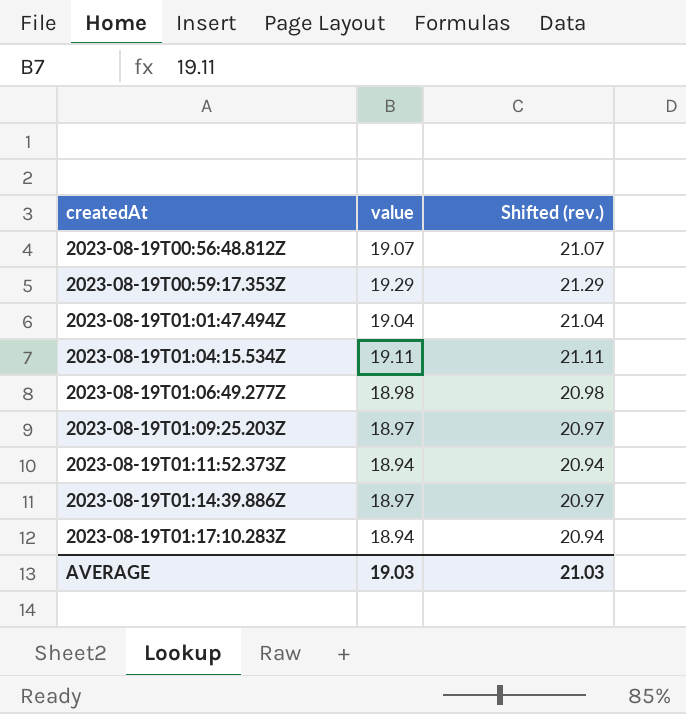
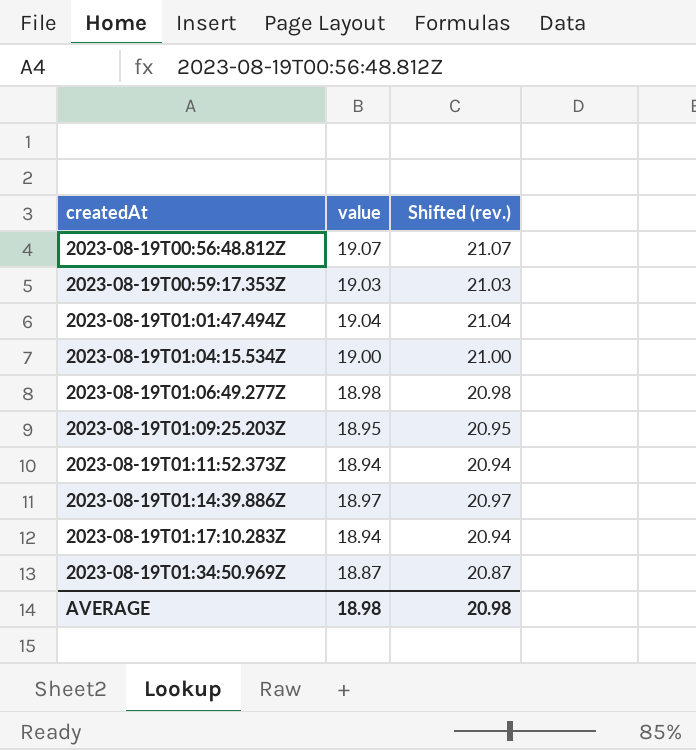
2023-08-19T00:59:17.353Z | value: 19.29 -> 19.03
2023-08-19T00:59:17.353Z | Shifted (rev.): 21.29 -> 21.03
2023-08-19T01:04:15.534Z | value: 19.11 -> 19.00
2023-08-19T01:04:15.534Z | Shifted (rev.): 21.11 -> 21.00
2023-08-19T01:09:25.203Z | value: 18.97 -> 18.95
2023-08-19T01:09:25.203Z | Shifted (rev.): 20.97 -> 20.95
row 2023-08-19T01:34:50.969Z: none -> 18.87 | 20.87
AVERAGE | value: 19.03 -> 18.98
AVERAGE | Shifted (rev.): 21.03 -> 20.98

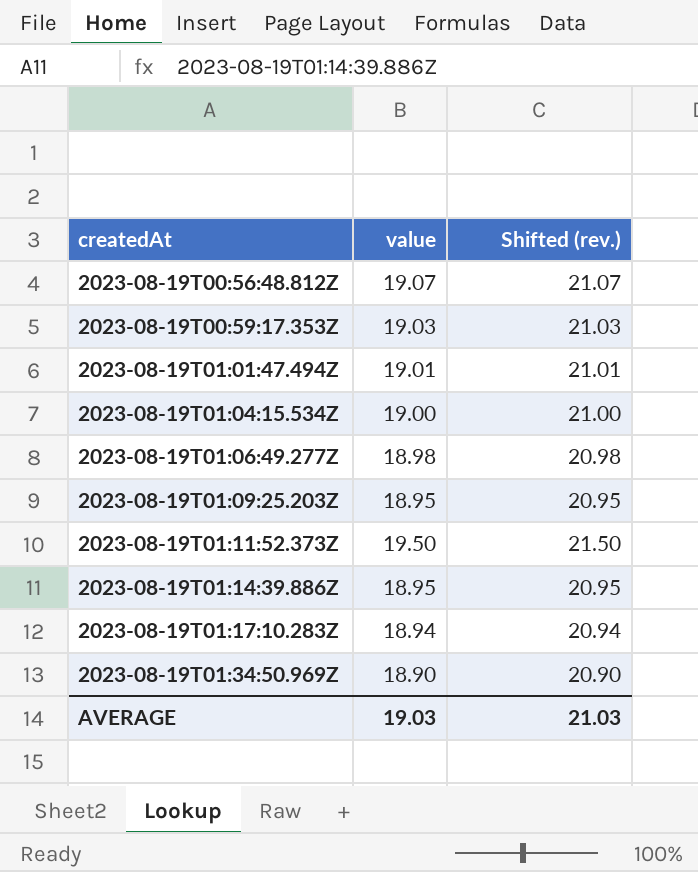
2023-08-19T01:01:47.494Z | value: 19.04 -> 19.01
2023-08-19T01:01:47.494Z | Shifted (rev.): 21.04 -> 21.01
2023-08-19T01:11:52.373Z | value: 18.94 -> 19.50
2023-08-19T01:11:52.373Z | Shifted (rev.): 20.94 -> 21.50
2023-08-19T01:14:39.886Z | value: 18.97 -> 18.95
2023-08-19T01:14:39.886Z | Shifted (rev.): 20.97 -> 20.95
2023-08-19T01:34:50.969Z | value: 18.87 -> 18.90
2023-08-19T01:34:50.969Z | Shifted (rev.): 20.87 -> 20.90
AVERAGE | value: 18.98 -> 19.03
AVERAGE | Shifted (rev.): 20.98 -> 21.03

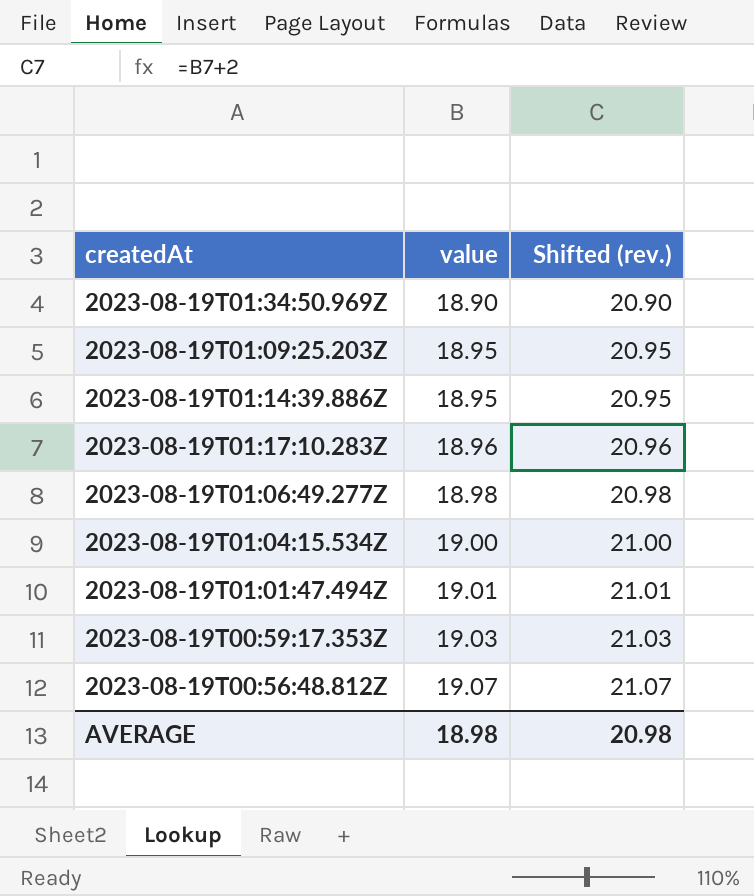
row order: createdAt ascending -> value ascending
row 2023-08-19T01:11:52.373Z: 19.50 | 21.50 -> none
2023-08-19T01:17:10.283Z | value: 18.94 -> 18.96
2023-08-19T01:17:10.283Z | Shifted (rev.): 20.94 -> 20.96
AVERAGE | value: 19.03 -> 18.98
AVERAGE | Shifted (rev.): 21.03 -> 20.98

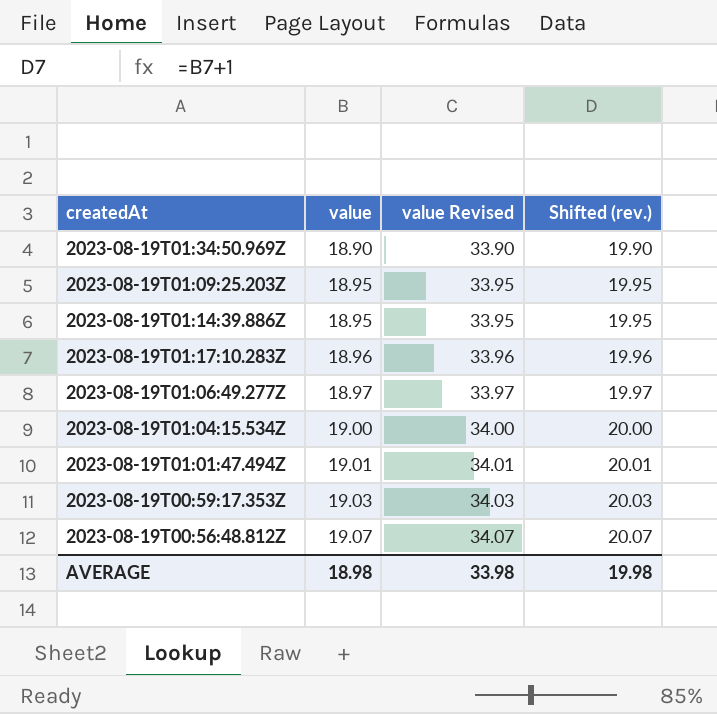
column value Revised | formula: none -> [value] + 15
column Shifted (rev.) | formula: [value] + 2 -> [value] + 1
2023-08-19T01:06:49.277Z | value: 18.98 -> 18.97
AVERAGE | Shifted (rev.): 20.98 -> 19.98

